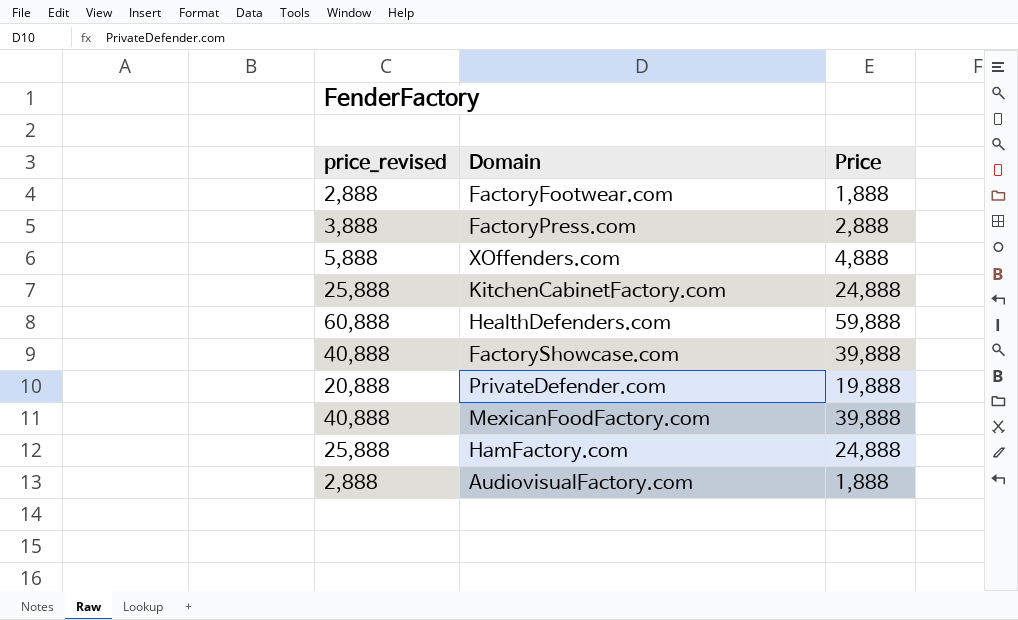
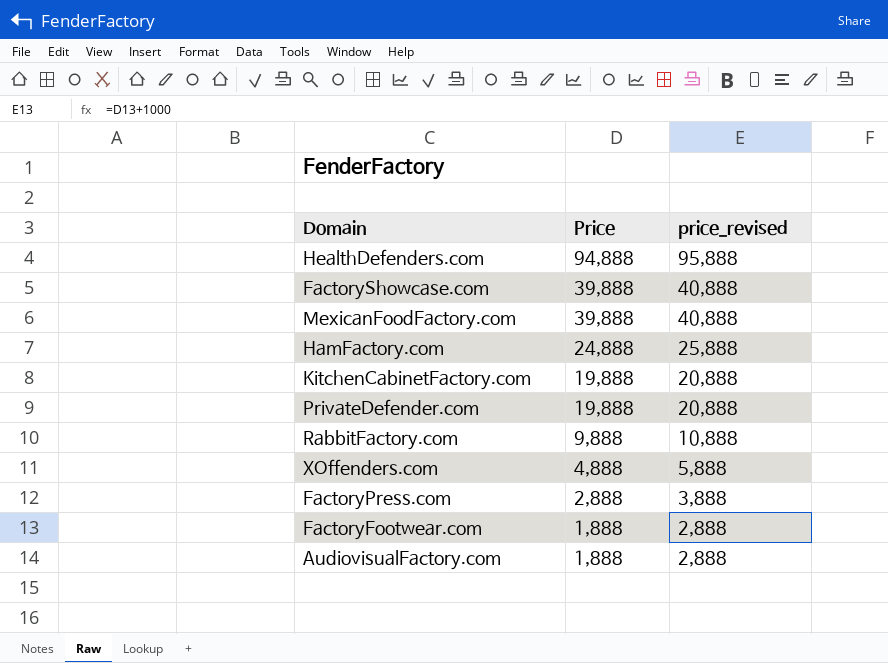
row order: none -> Price descending
column price_revised | position: 1 -> 3
HealthDefenders.com | Price: 59,888 -> 94,888
HealthDefenders.com | price_revised: 60,888 -> 95,888
KitchenCabinetFactory.com | Price: 24,888 -> 19,888
KitchenCabinetFactory.com | price_revised: 25,888 -> 20,888
row RabbitFactory.com: none -> 9,888 | 10,888

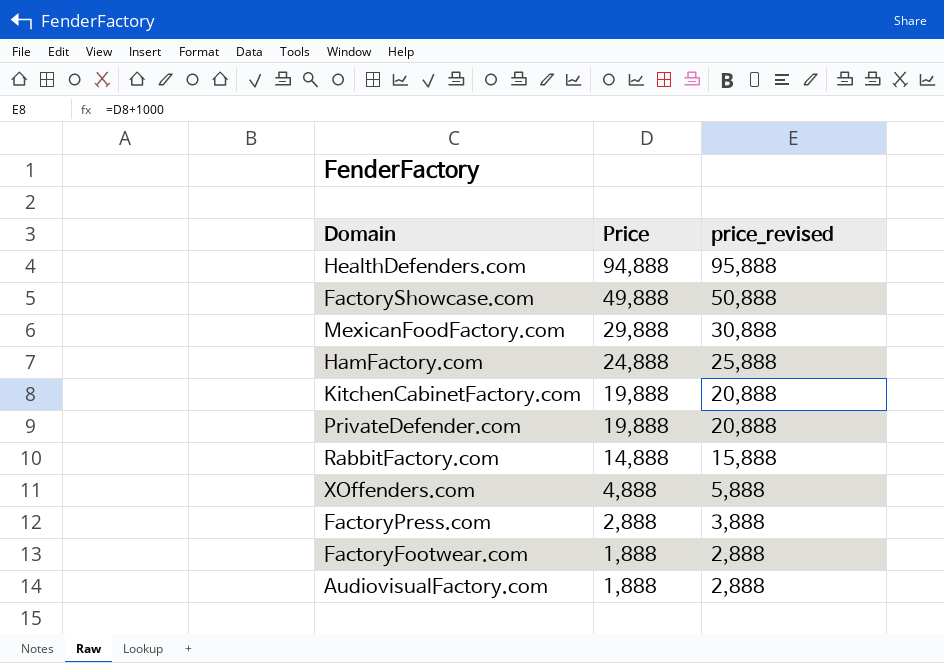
FactoryShowcase.com | Price: 39,888 -> 49,888
FactoryShowcase.com | price_revised: 40,888 -> 50,888
MexicanFoodFactory.com | Price: 39,888 -> 29,888
MexicanFoodFactory.com | price_revised: 40,888 -> 30,888
RabbitFactory.com | Price: 9,888 -> 14,888
RabbitFactory.com | price_revised: 10,888 -> 15,888

